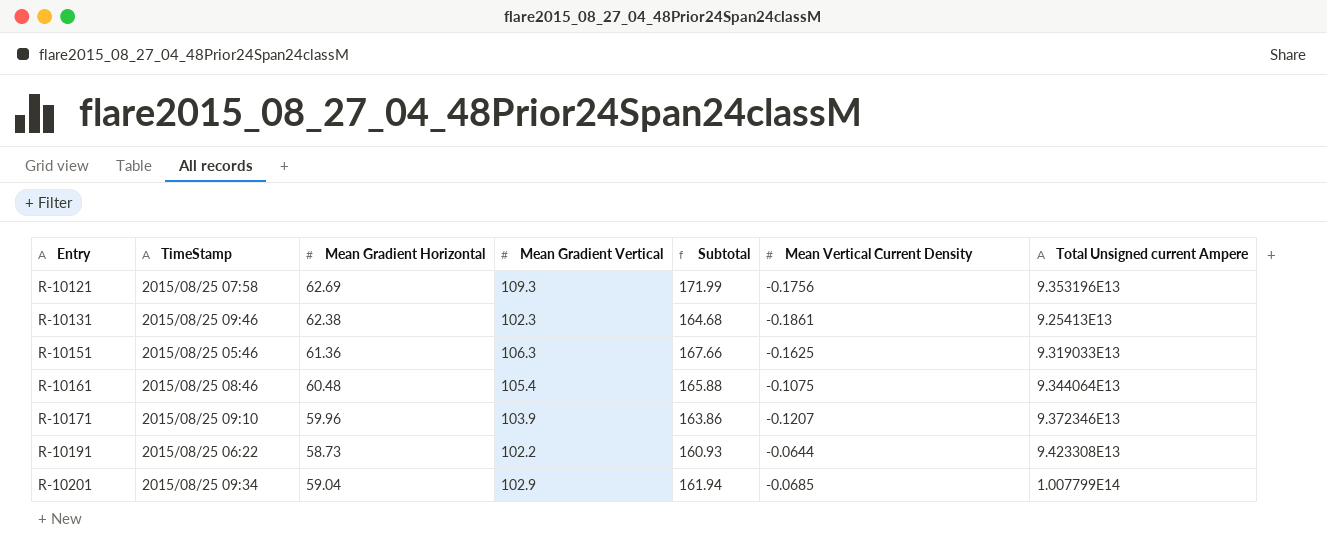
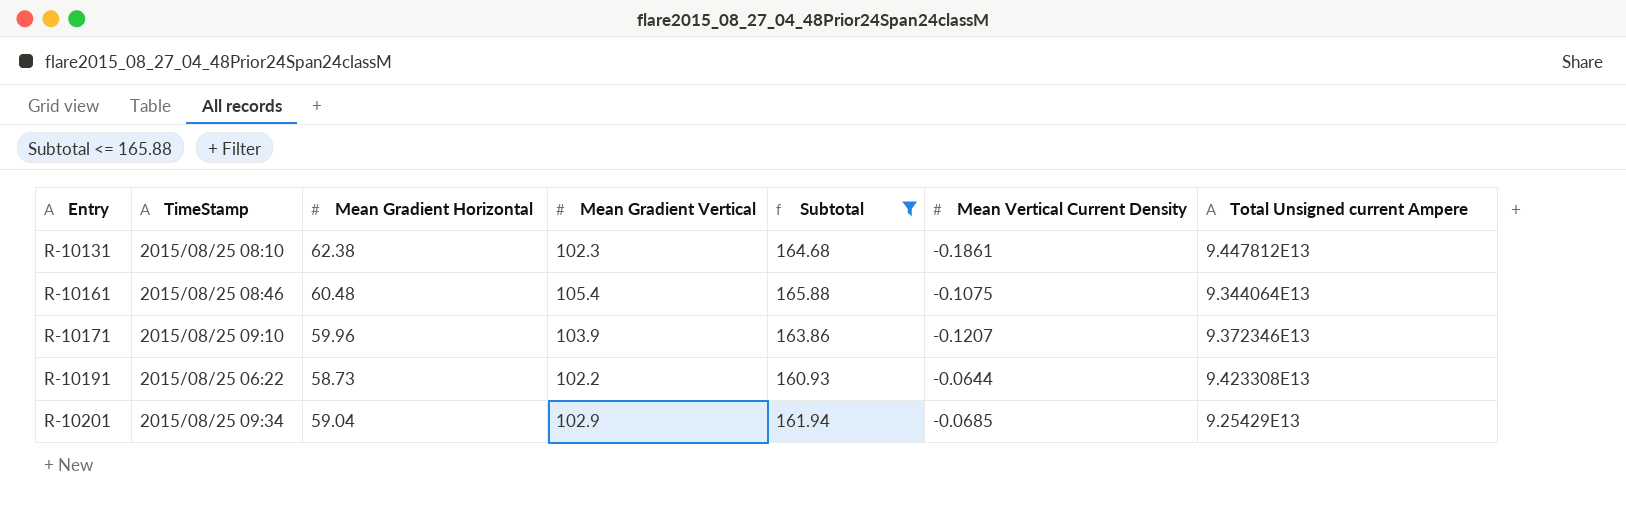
filter: none -> Subtotal <= 165.88
R-10131 | TimeStamp: 2015/08/25 09:46 -> 2015/08/25 08:10
R-10131 | Total Unsigned current Ampere: 9.25413E13 -> 9.447812E13
R-10201 | Total Unsigned current Ampere: 1.007799E14 -> 9.25429E13

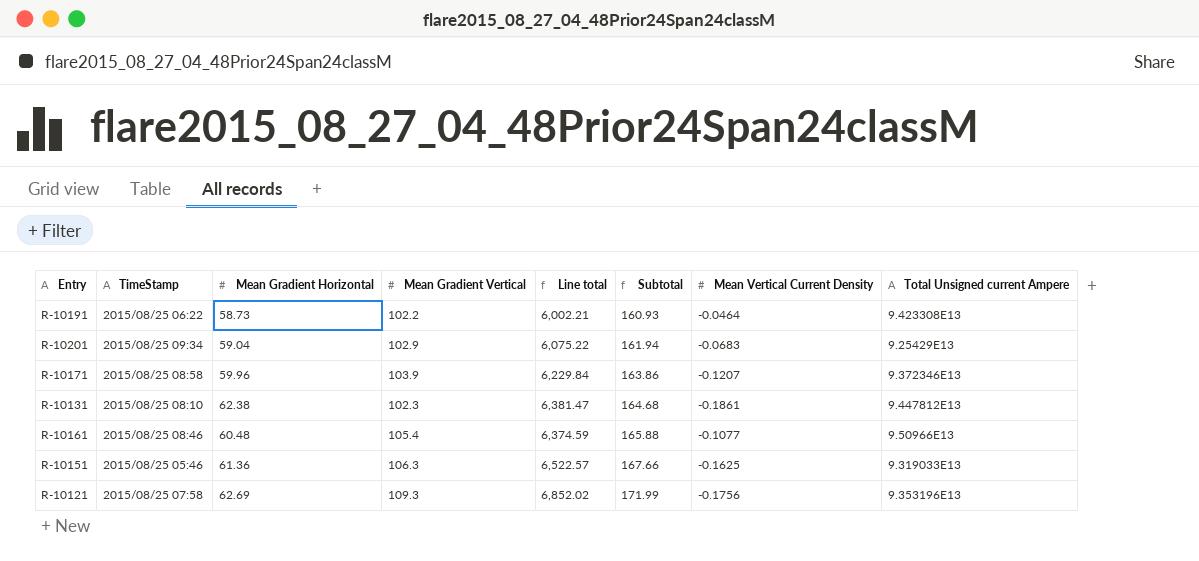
filter: Subtotal <= 165.88 -> none
row order: Entry ascending -> Subtotal ascending
column Line total | formula: none -> [Mean Gradient Horizontal] * [Mean Gradient Vertical]
R-10191 | Mean Vertical Current Density: -0.0644 -> -0.0464
R-10201 | Mean Vertical Current Density: -0.0685 -> -0.0683
R-10171 | TimeStamp: 2015/08/25 09:10 -> 2015/08/25 08:58
R-10161 | Mean Vertical Current Density: -0.1075 -> -0.1077
R-10161 | Total Unsigned current Ampere: 9.344064E13 -> 9.50966E13

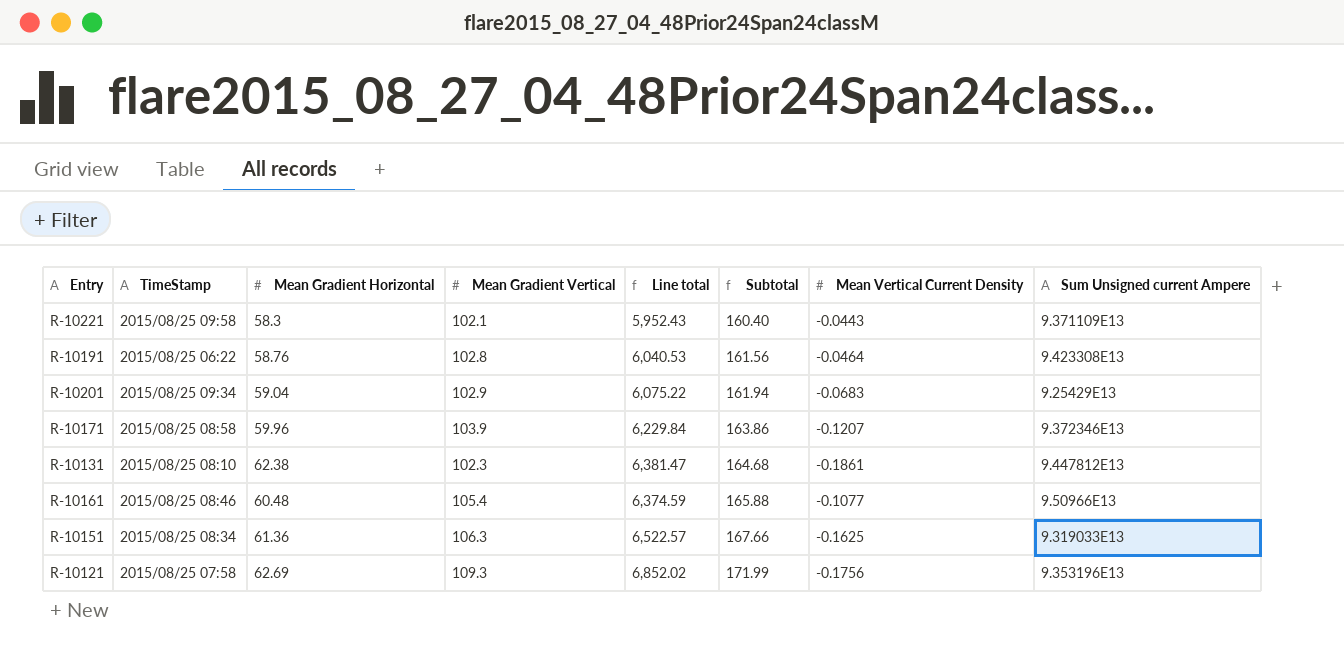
column name: Total Unsigned current Ampere -> Sum Unsigned current Ampere
row R-10221: none -> 2015/08/25 09:58 | 58.3 | 102.1 | 5,952.43 | 160.40 | -0.0443 | 9.371109E13
R-10191 | Mean Gradient Horizontal: 58.73 -> 58.76
R-10191 | Mean Gradient Vertical: 102.2 -> 102.8
R-10191 | Line total: 6,002.21 -> 6,040.53
R-10191 | Subtotal: 160.93 -> 161.56
R-10151 | TimeStamp: 2015/08/25 05:46 -> 2015/08/25 08:34

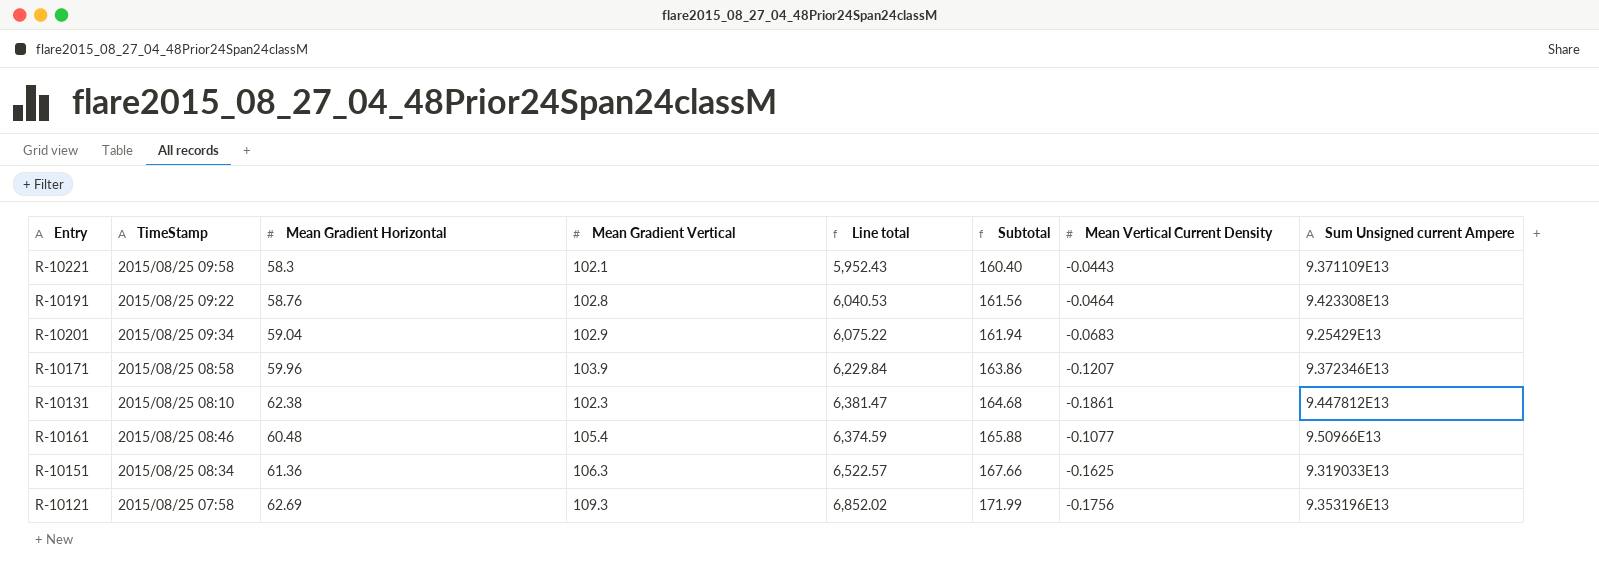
R-10191 | TimeStamp: 2015/08/25 06:22 -> 2015/08/25 09:22

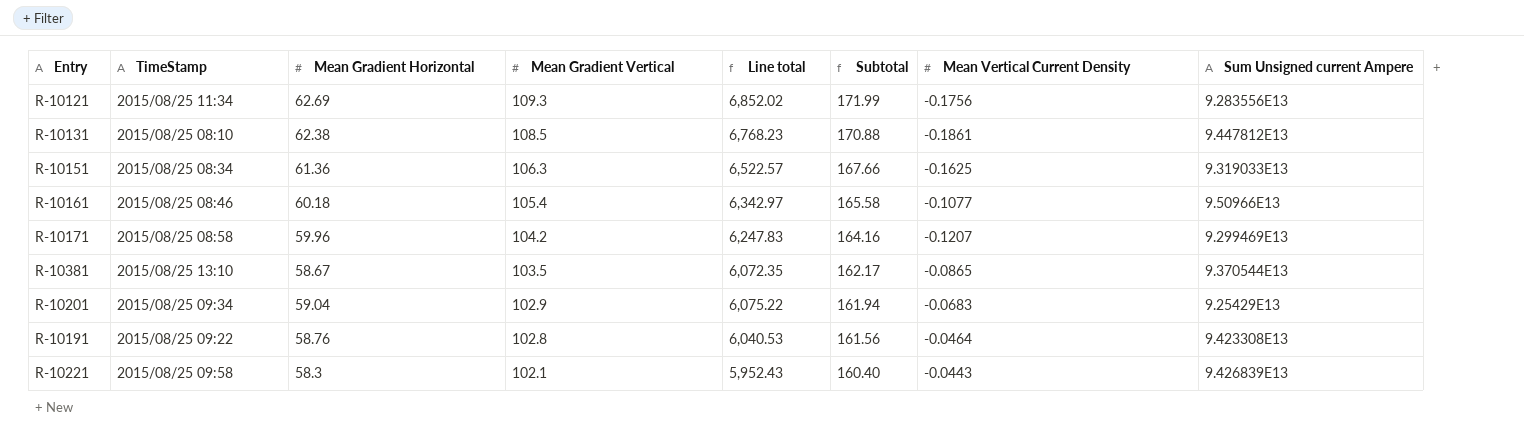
row order: Subtotal ascending -> Mean Gradient Vertical descending
R-10121 | TimeStamp: 2015/08/25 07:58 -> 2015/08/25 11:34
R-10121 | Sum Unsigned current Ampere: 9.353196E13 -> 9.283556E13
R-10131 | Mean Gradient Vertical: 102.3 -> 108.5
R-10131 | Line total: 6,381.47 -> 6,768.23
R-10131 | Subtotal: 164.68 -> 170.88
R-10161 | Mean Gradient Horizontal: 60.48 -> 60.18
R-10161 | Line total: 6,374.59 -> 6,342.97
R-10161 | Subtotal: 165.88 -> 165.58
R-10171 | Mean Gradient Vertical: 103.9 -> 104.2
R-10171 | Line total: 6,229.84 -> 6,247.83
R-10171 | Subtotal: 163.86 -> 164.16
R-10171 | Sum Unsigned current Ampere: 9.372346E13 -> 9.299469E13
row R-10381: none -> 2015/08/25 13:10 | 58.67 | 103.5 | 6,072.35 | 162.17 | -0.0865 | 9.370544E13
R-10221 | Sum Unsigned current Ampere: 9.371109E13 -> 9.426839E13

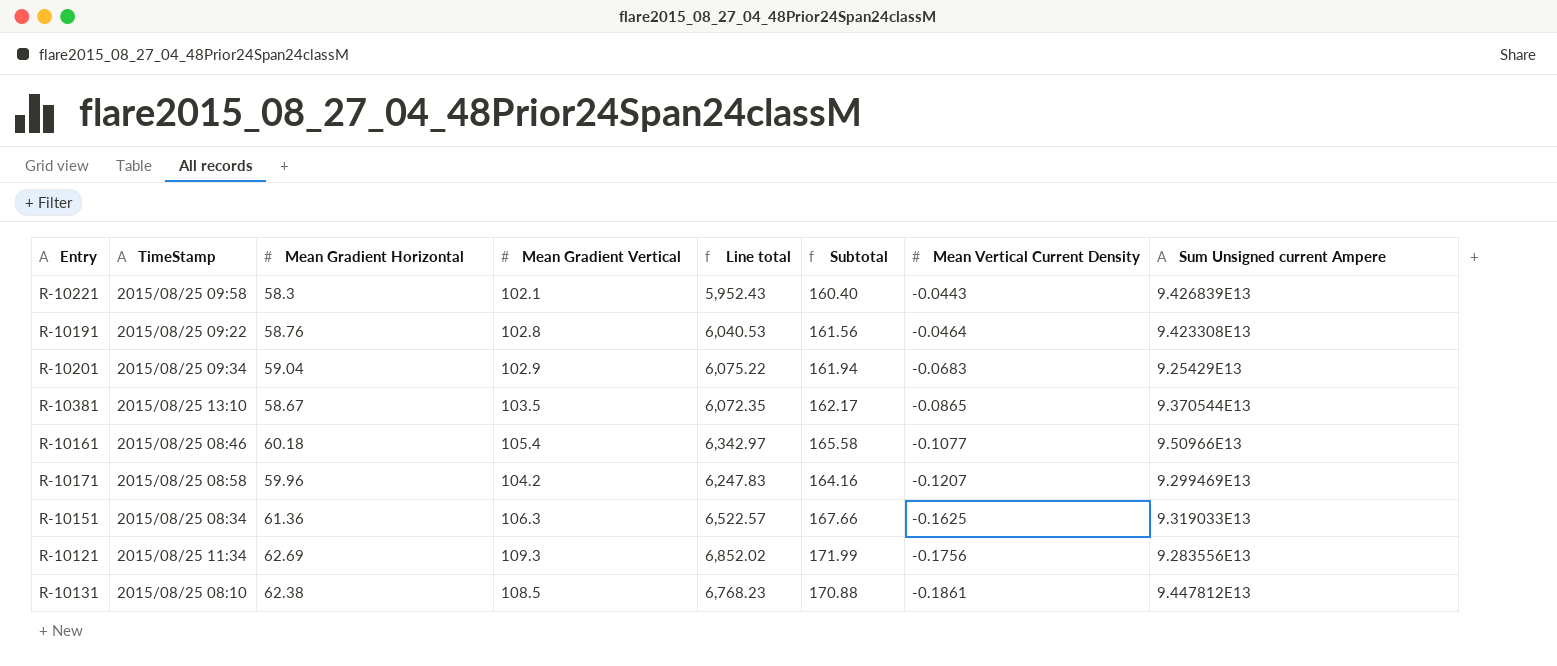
row order: Mean Gradient Vertical descending -> Mean Vertical Current Density descending

